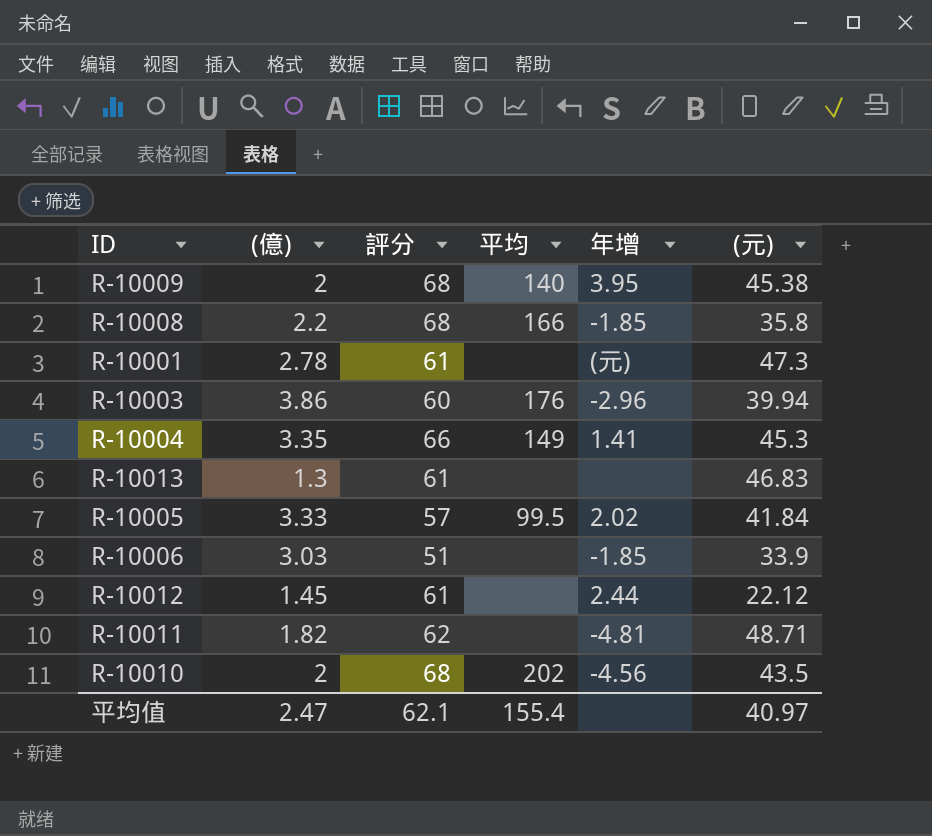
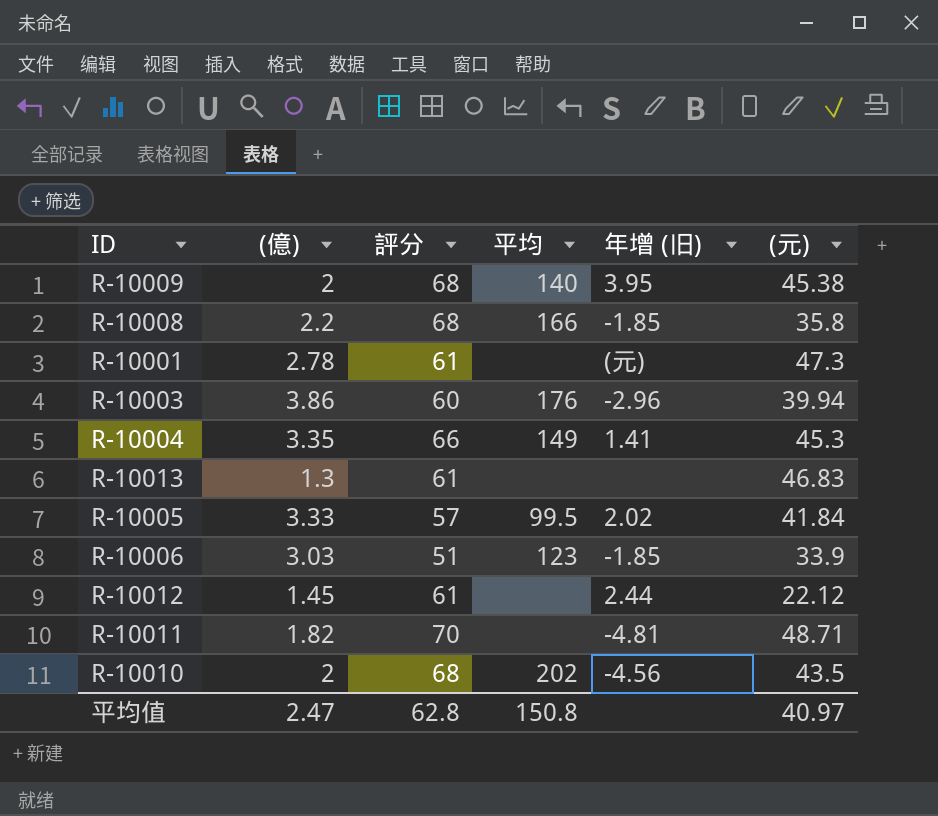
column name: 年增 -> 年增 (旧)
R-10006 | 平均: none -> 123
R-10011 | 評分: 62 -> 70
平均值 | 評分: 62.1 -> 62.8
平均值 | 平均: 155.4 -> 150.8

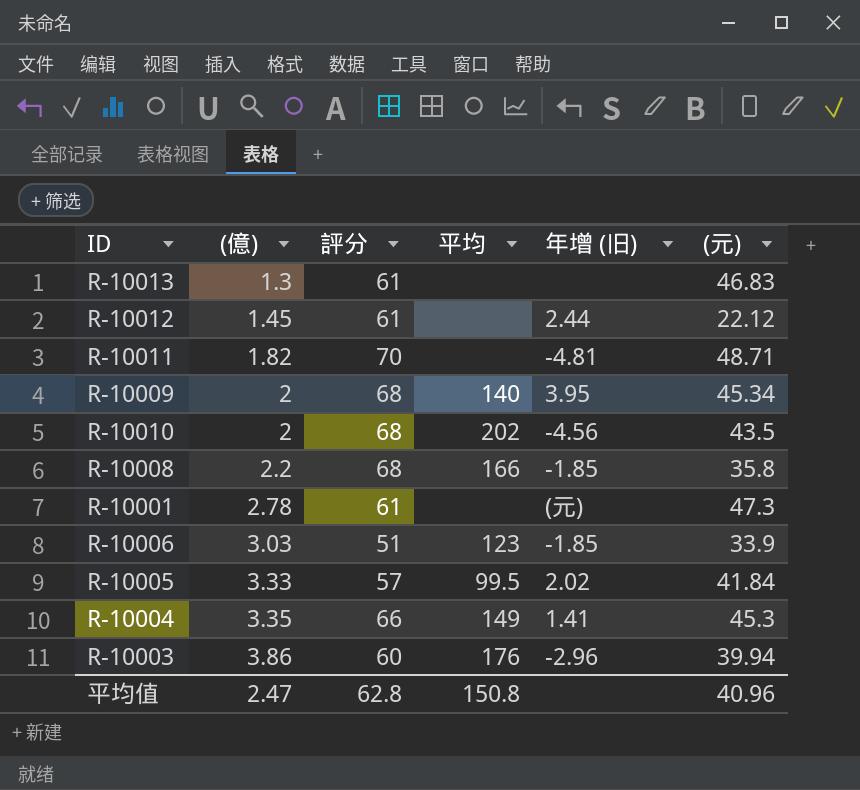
row order: none -> (億) ascending
R-10009 | (元): 45.38 -> 45.34
平均值 | (元): 40.97 -> 40.96

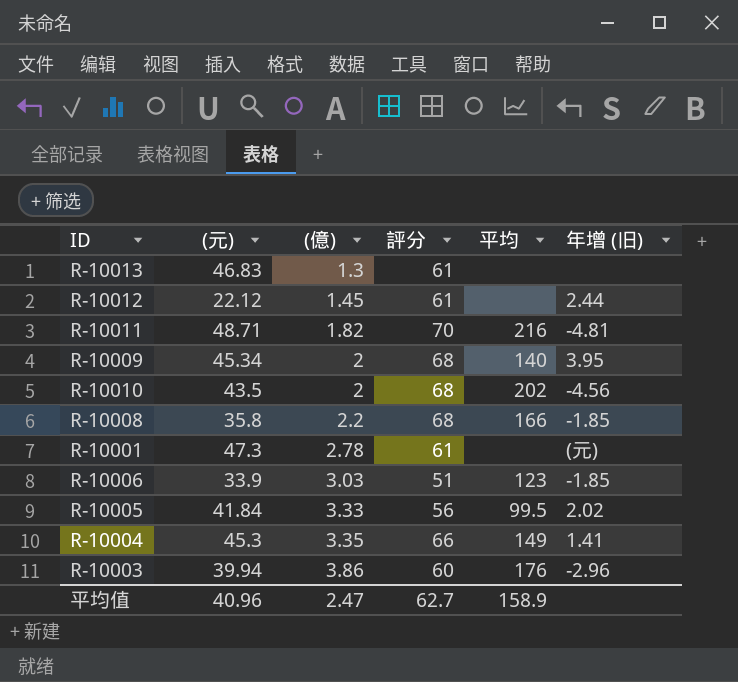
column (元) | position: 6 -> 2
R-10011 | 平均: none -> 216
R-10005 | 評分: 57 -> 56
平均值 | 評分: 62.8 -> 62.7
平均值 | 平均: 150.8 -> 158.9

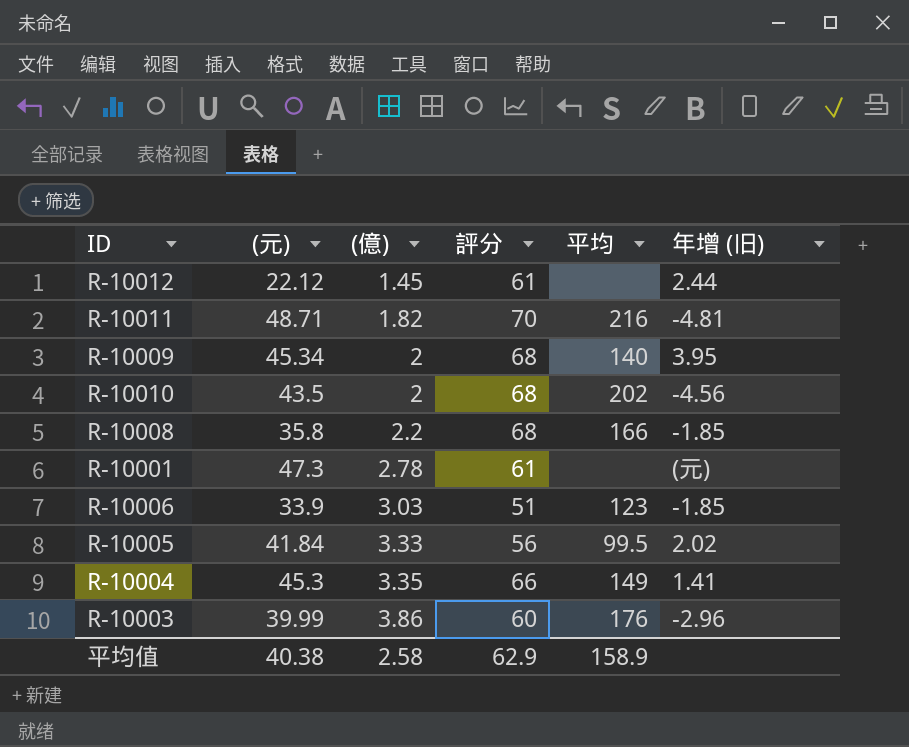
row R-10013: 46.83 | 1.3 | 61 | none | none -> none
R-10003 | (元): 39.94 -> 39.99
平均值 | (元): 40.96 -> 40.38
平均值 | (億): 2.47 -> 2.58
平均值 | 評分: 62.7 -> 62.9

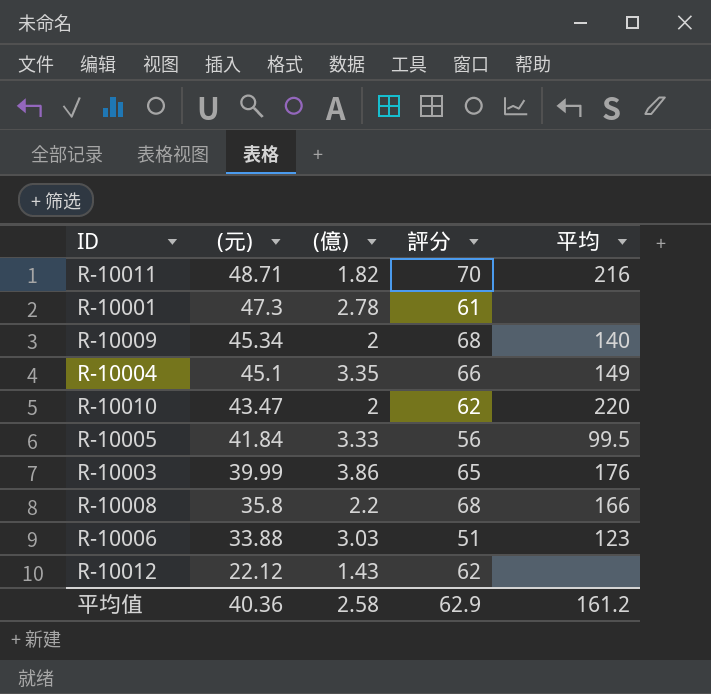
row order: (億) ascending -> (元) descending
column 年增 (旧) | position: 6 -> none
R-10004 | (元): 45.3 -> 45.1
R-10010 | (元): 43.5 -> 43.47
R-10010 | 評分: 68 -> 62
R-10010 | 平均: 202 -> 220
R-10003 | 評分: 60 -> 65
R-10006 | (元): 33.9 -> 33.88
R-10012 | (億): 1.45 -> 1.43
R-10012 | 評分: 61 -> 62
平均值 | (元): 40.38 -> 40.36
平均值 | 平均: 158.9 -> 161.2

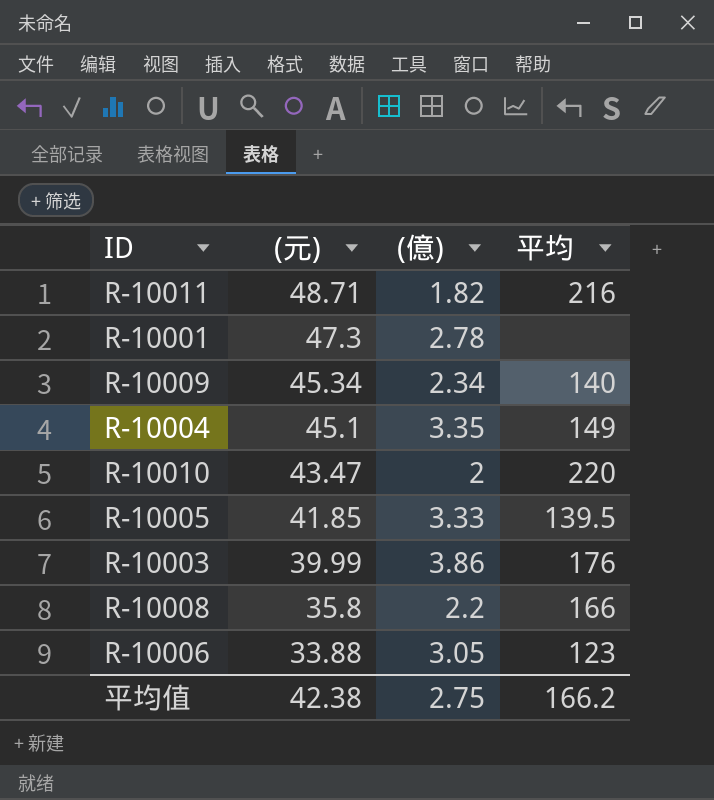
column 評分 | position: 4 -> none
row R-10012: 22.12 | 1.43 | 62 | none -> none
R-10009 | (億): 2 -> 2.34
R-10005 | (元): 41.84 -> 41.85
R-10005 | 平均: 99.5 -> 139.5
R-10006 | (億): 3.03 -> 3.05
平均值 | (元): 40.36 -> 42.38
平均值 | (億): 2.58 -> 2.75
平均值 | 平均: 161.2 -> 166.2

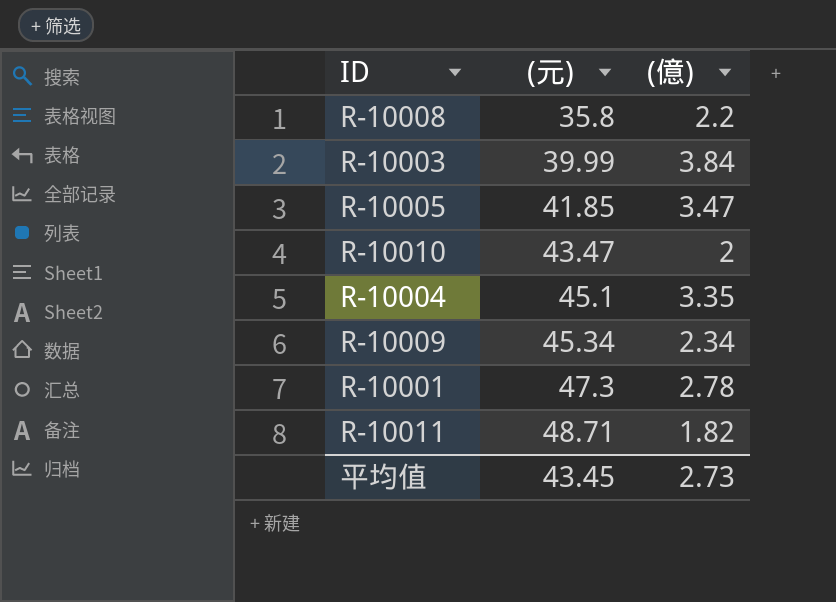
row order: (元) descending -> (元) ascending
column 平均 | position: 4 -> none
row R-10006: 33.88 | 3.05 | 123 -> none
R-10003 | (億): 3.86 -> 3.84
R-10005 | (億): 3.33 -> 3.47
平均值 | (元): 42.38 -> 43.45
平均值 | (億): 2.75 -> 2.73

